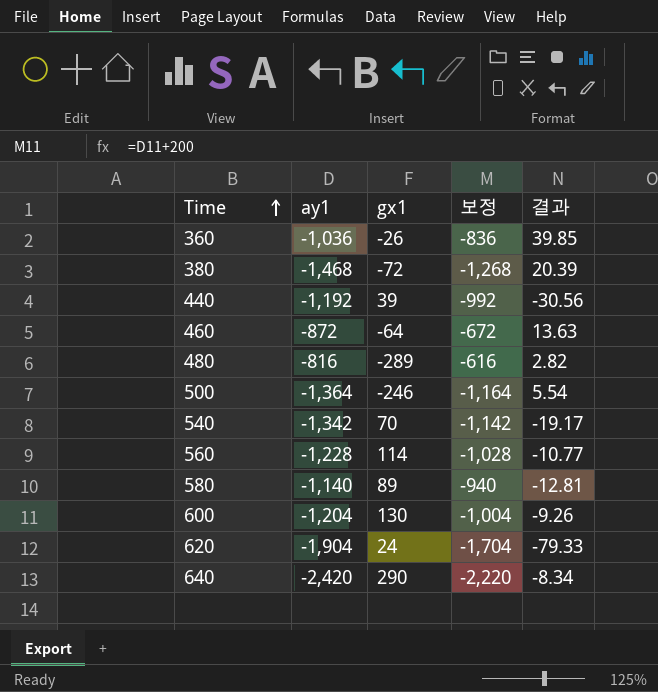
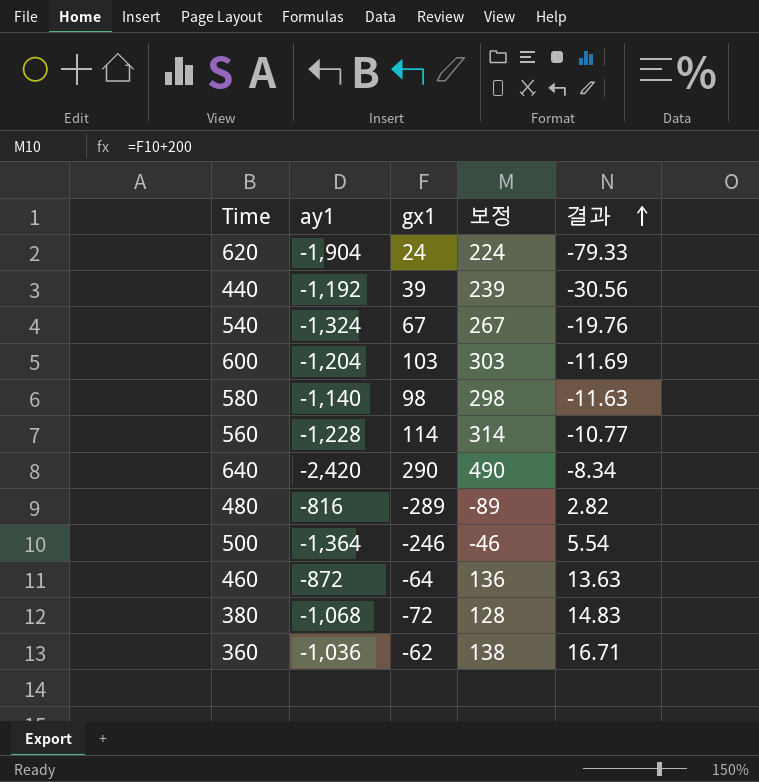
row order: Time ascending -> 결과 ascending
column 보정 | formula: [ay1] + 200 -> [gx1] + 200
540 | ay1: -1,342 -> -1,324
540 | gx1: 70 -> 67
540 | 결과: -19.17 -> -19.76
600 | gx1: 130 -> 103
600 | 결과: -9.26 -> -11.69
580 | gx1: 89 -> 98
580 | 결과: -12.81 -> -11.63
380 | ay1: -1,468 -> -1,068
380 | 결과: 20.39 -> 14.83
360 | gx1: -26 -> -62
360 | 결과: 39.85 -> 16.71

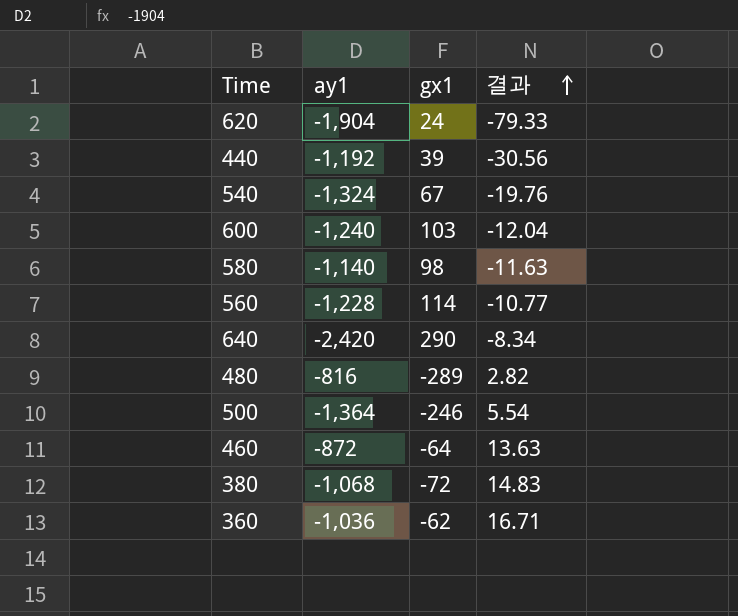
column 보정 | formula: [gx1] + 200 -> none
600 | ay1: -1,204 -> -1,240
600 | 결과: -11.69 -> -12.04

